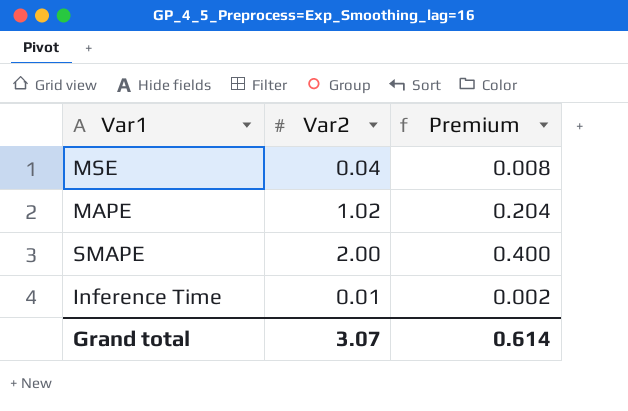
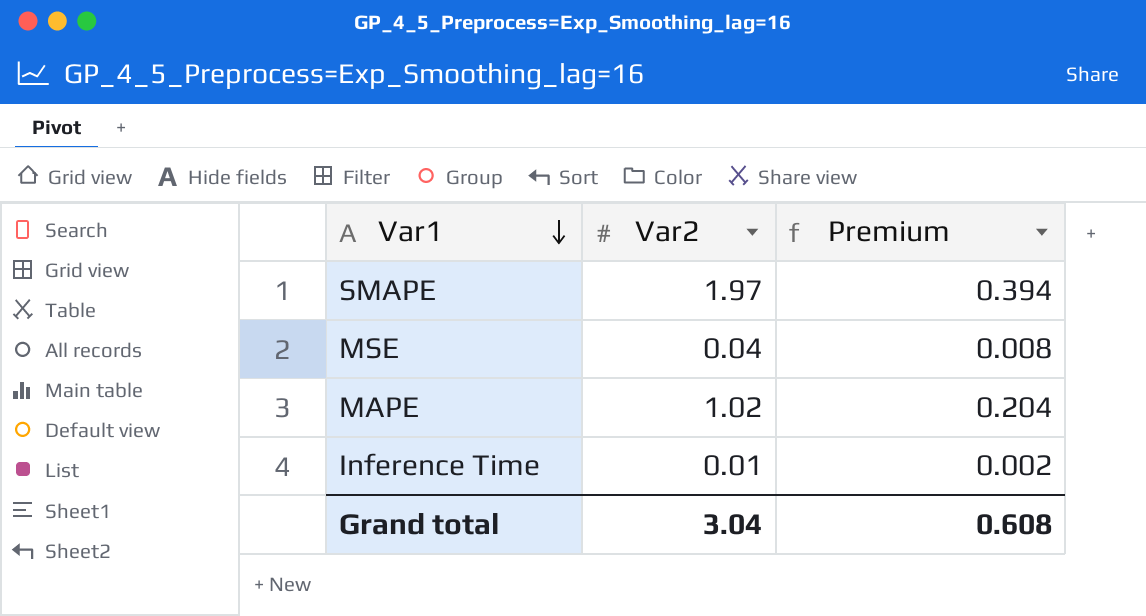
row order: none -> Var1 descending
SMAPE | Var2: 2.00 -> 1.97
SMAPE | Premium: 0.400 -> 0.394
Grand total | Var2: 3.07 -> 3.04
Grand total | Premium: 0.614 -> 0.608

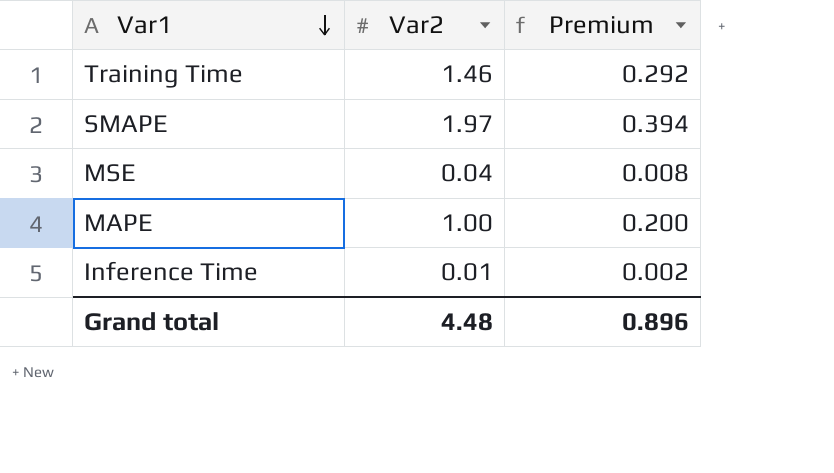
row Training Time: none -> 1.46 | 0.292
MAPE | Var2: 1.02 -> 1.00
MAPE | Premium: 0.204 -> 0.200
Grand total | Var2: 3.04 -> 4.48
Grand total | Premium: 0.608 -> 0.896

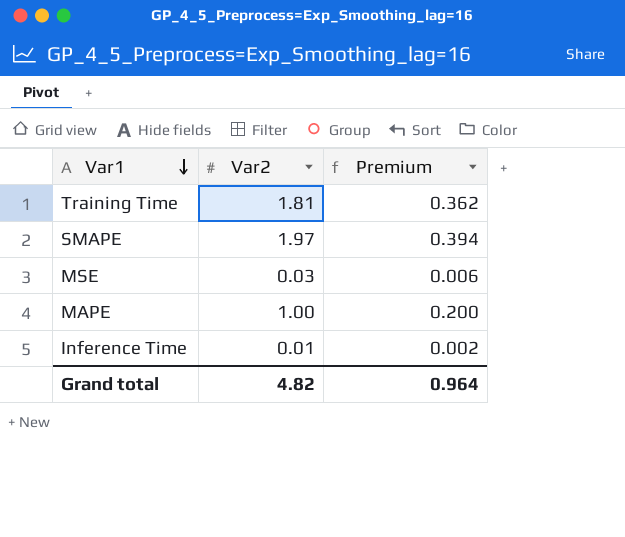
Training Time | Var2: 1.46 -> 1.81
Training Time | Premium: 0.292 -> 0.362
MSE | Var2: 0.04 -> 0.03
MSE | Premium: 0.008 -> 0.006
Grand total | Var2: 4.48 -> 4.82
Grand total | Premium: 0.896 -> 0.964

